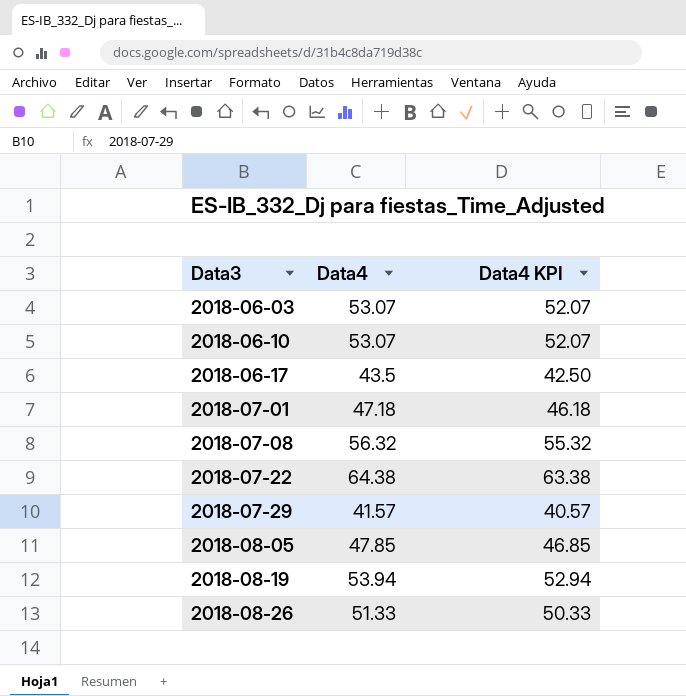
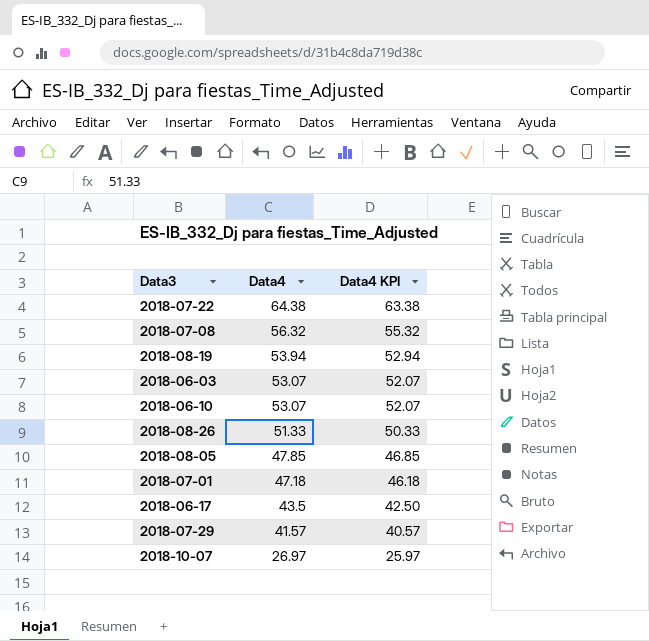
row order: Data3 ascending -> Data4 descending
row 2018-10-07: none -> 26.97 | 25.97

